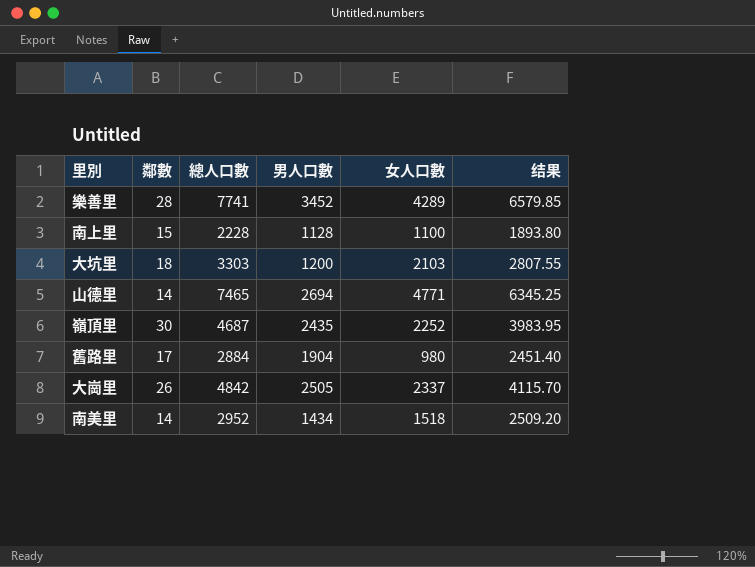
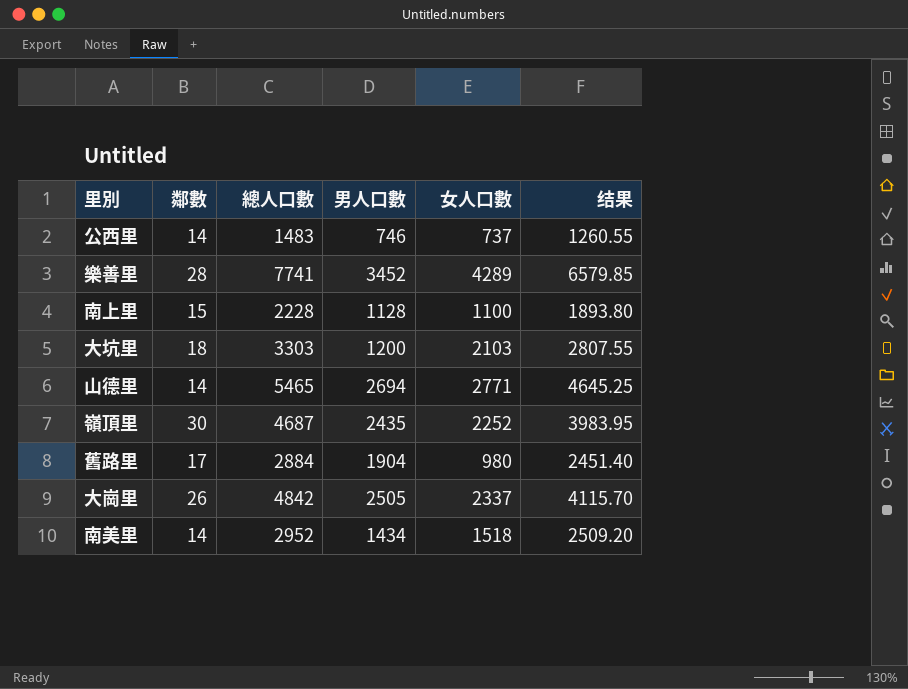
row 公西里: none -> 14 | 1483 | 746 | 737 | 1260.55
山德里 | 總人口數: 7465 -> 5465
山德里 | 女人口數: 4771 -> 2771
山德里 | 结果: 6345.25 -> 4645.25

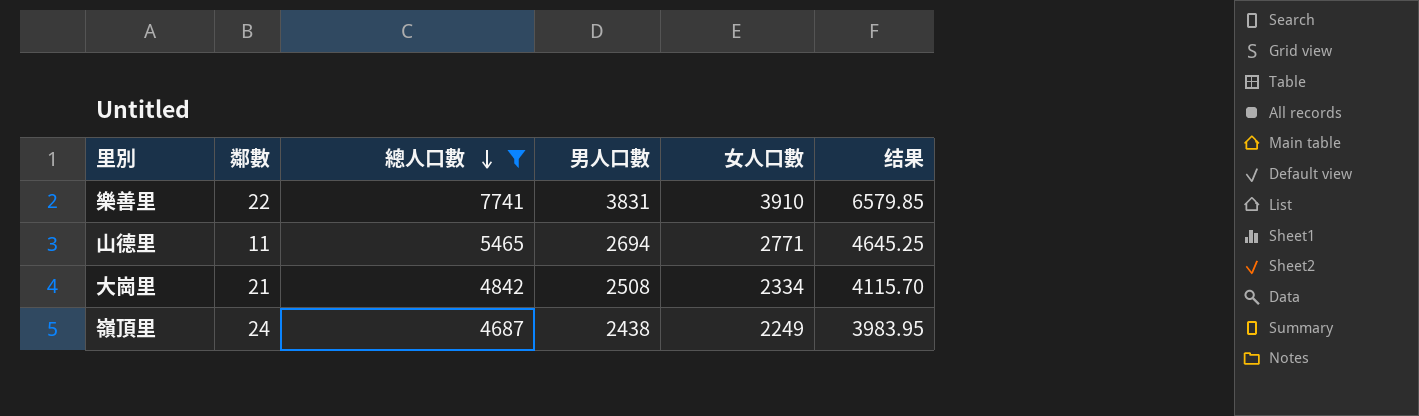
filter: none -> 總人口數 >= 4687
row order: none -> 總人口數 descending
樂善里 | 鄰數: 28 -> 22
樂善里 | 男人口數: 3452 -> 3831
樂善里 | 女人口數: 4289 -> 3910
山德里 | 鄰數: 14 -> 11
大崗里 | 鄰數: 26 -> 21
大崗里 | 男人口數: 2505 -> 2508
大崗里 | 女人口數: 2337 -> 2334
嶺頂里 | 鄰數: 30 -> 24
嶺頂里 | 男人口數: 2435 -> 2438
嶺頂里 | 女人口數: 2252 -> 2249

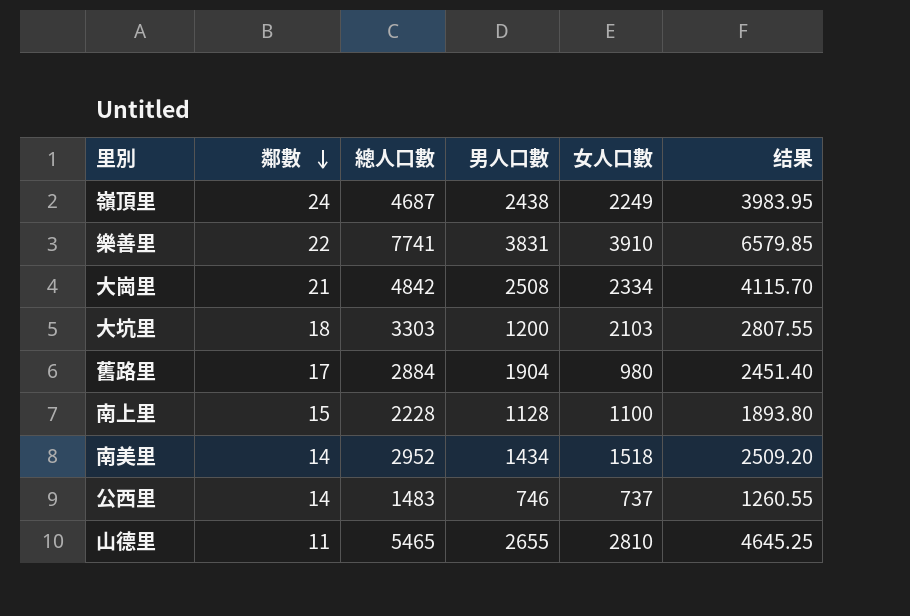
filter: 總人口數 >= 4687 -> none
row order: 總人口數 descending -> 鄰數 descending
山德里 | 男人口數: 2694 -> 2655
山德里 | 女人口數: 2771 -> 2810

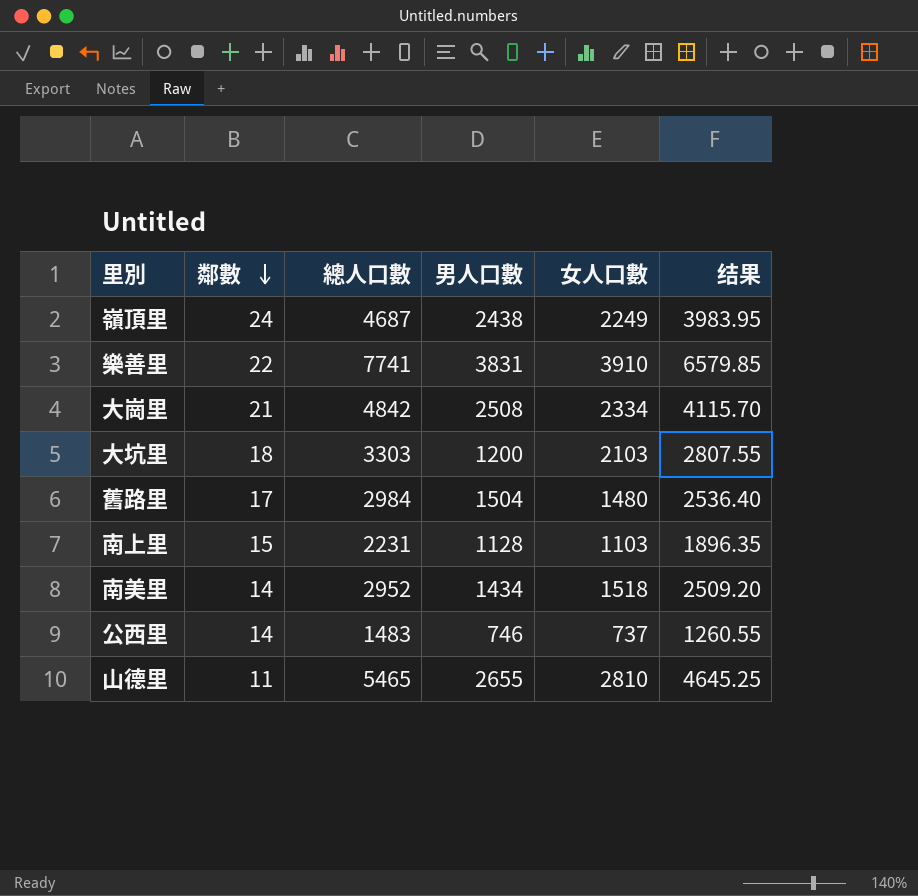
舊路里 | 總人口數: 2884 -> 2984
舊路里 | 男人口數: 1904 -> 1504
舊路里 | 女人口數: 980 -> 1480
舊路里 | 结果: 2451.40 -> 2536.40
南上里 | 總人口數: 2228 -> 2231
南上里 | 女人口數: 1100 -> 1103
南上里 | 结果: 1893.80 -> 1896.35

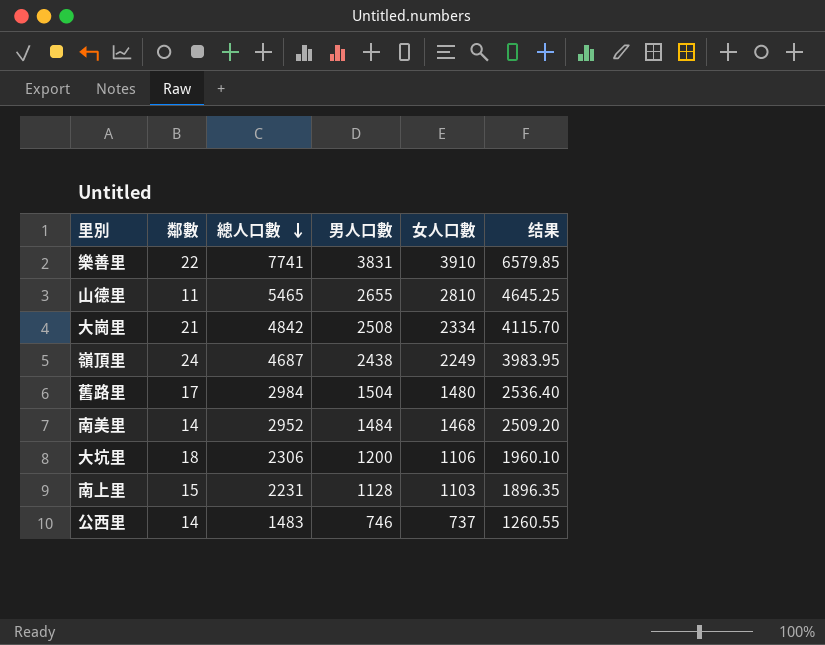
row order: 鄰數 descending -> 總人口數 descending
南美里 | 男人口數: 1434 -> 1484
南美里 | 女人口數: 1518 -> 1468
大坑里 | 總人口數: 3303 -> 2306
大坑里 | 女人口數: 2103 -> 1106
大坑里 | 结果: 2807.55 -> 1960.10

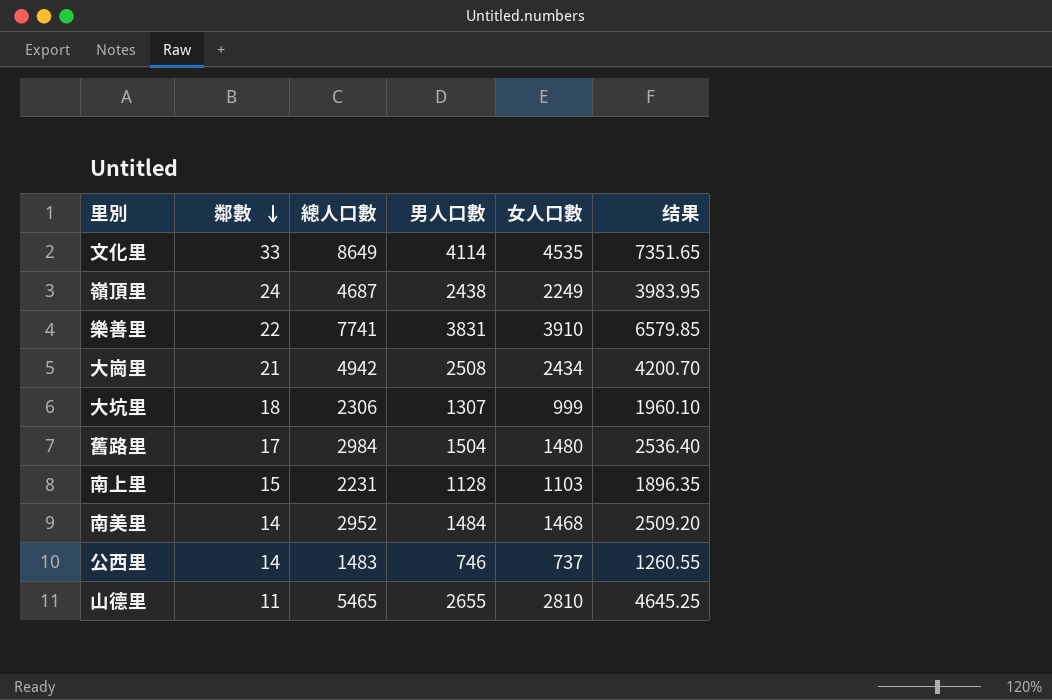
row order: 總人口數 descending -> 鄰數 descending
row 文化里: none -> 33 | 8649 | 4114 | 4535 | 7351.65
大崗里 | 總人口數: 4842 -> 4942
大崗里 | 女人口數: 2334 -> 2434
大崗里 | 结果: 4115.70 -> 4200.70
大坑里 | 男人口數: 1200 -> 1307
大坑里 | 女人口數: 1106 -> 999

